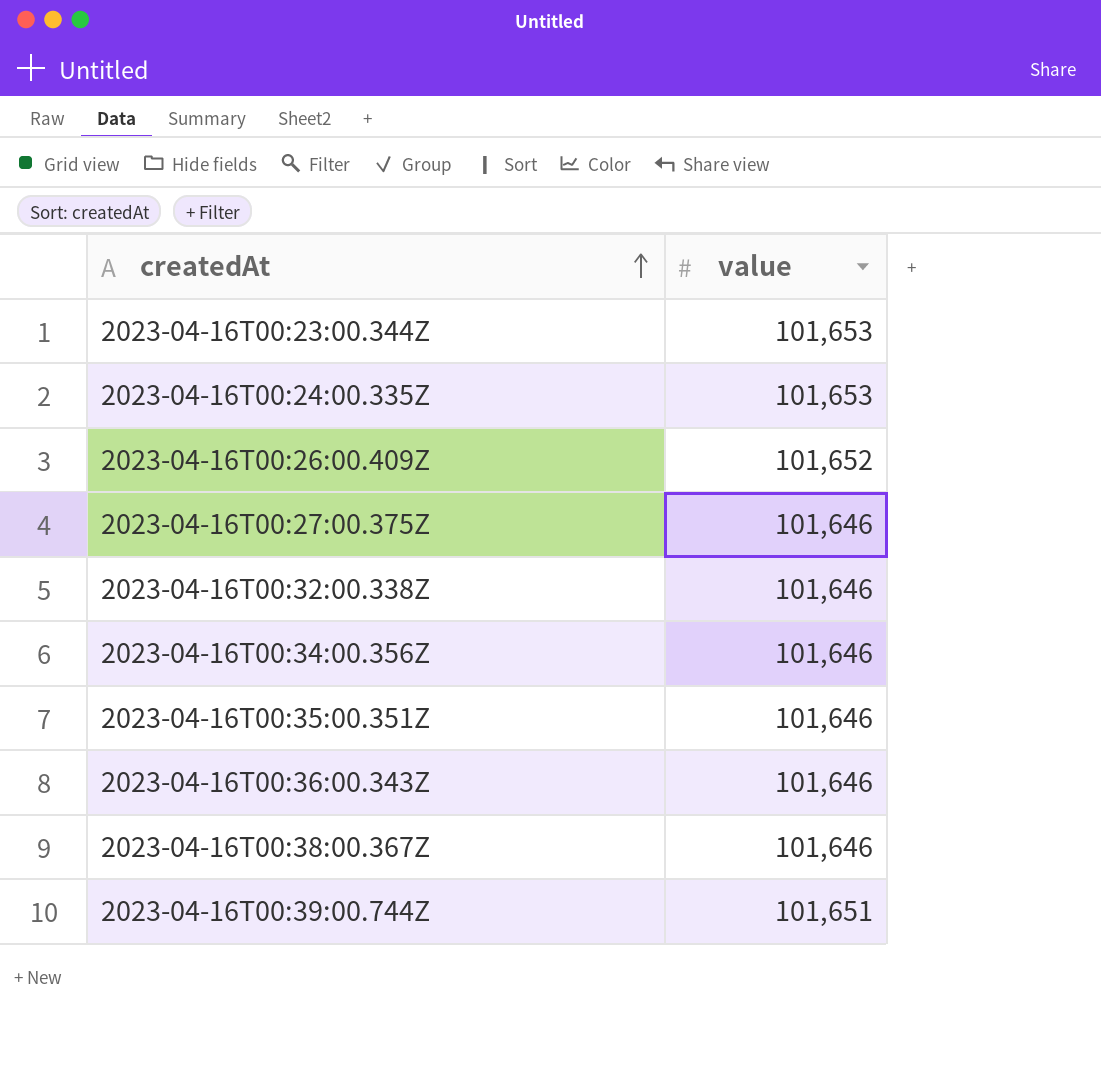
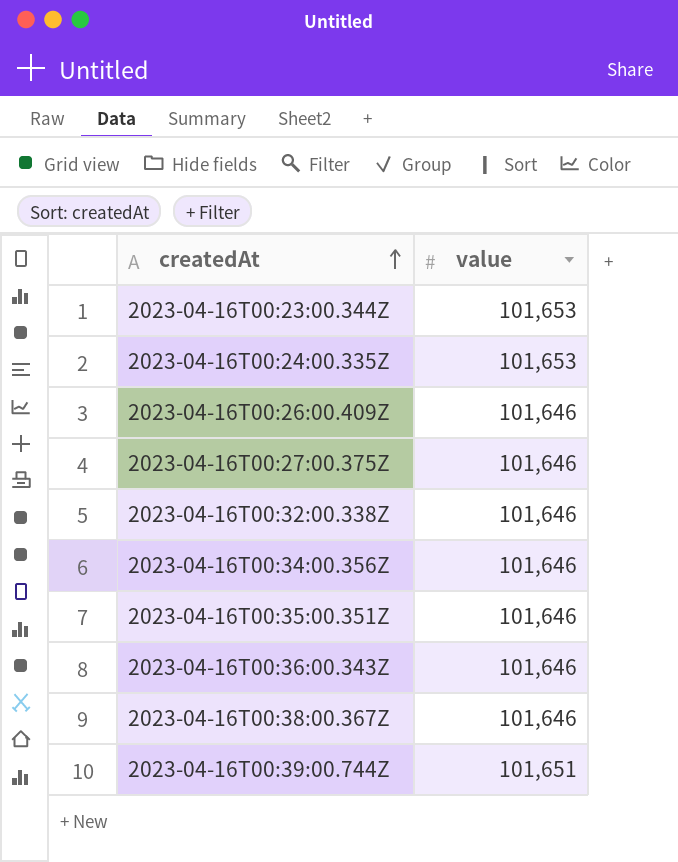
2023-04-16T00:26:00.409Z | value: 101,652 -> 101,646

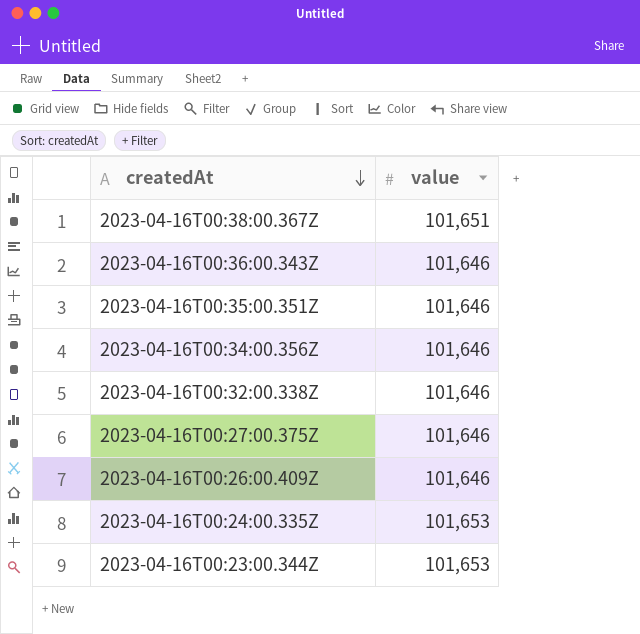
row order: createdAt ascending -> createdAt descending
row 2023-04-16T00:39:00.744Z: 101,651 -> none
2023-04-16T00:38:00.367Z | value: 101,646 -> 101,651

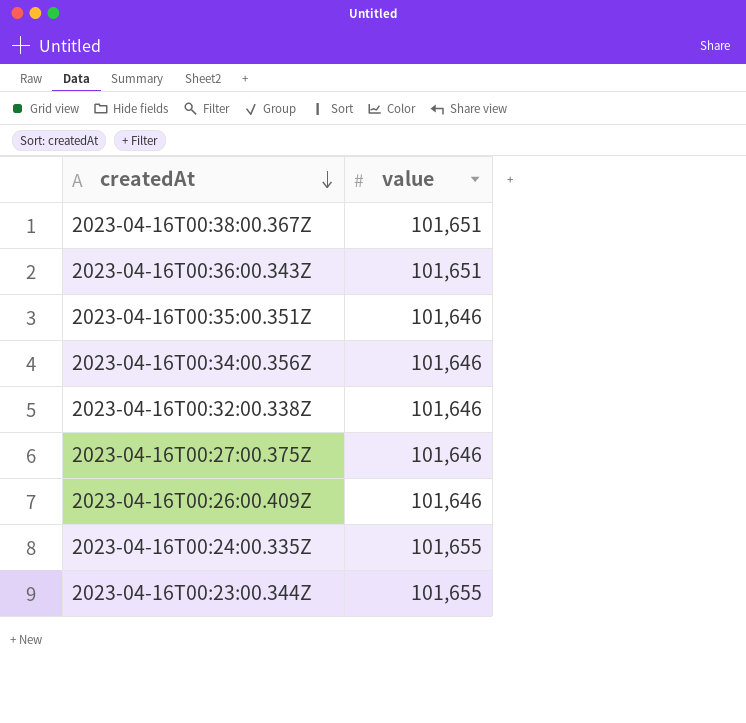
2023-04-16T00:36:00.343Z | value: 101,646 -> 101,651
2023-04-16T00:24:00.335Z | value: 101,653 -> 101,655
2023-04-16T00:23:00.344Z | value: 101,653 -> 101,655

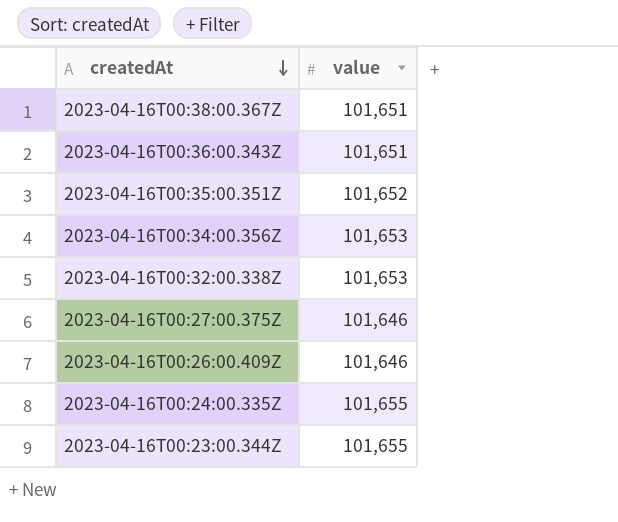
2023-04-16T00:35:00.351Z | value: 101,646 -> 101,652
2023-04-16T00:34:00.356Z | value: 101,646 -> 101,653
2023-04-16T00:32:00.338Z | value: 101,646 -> 101,653

